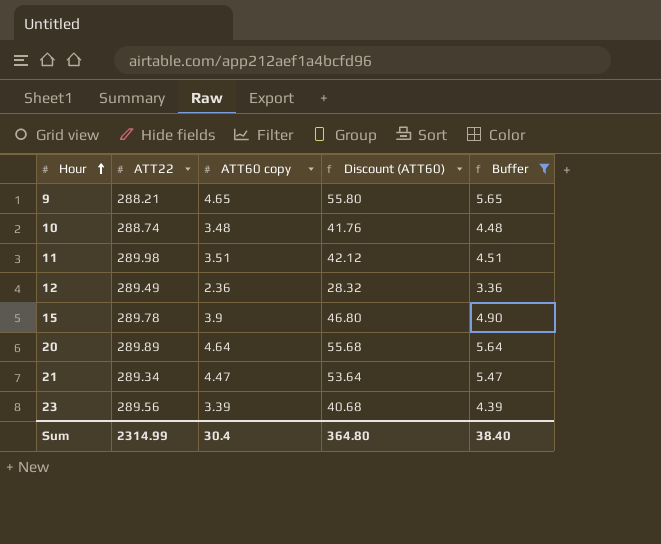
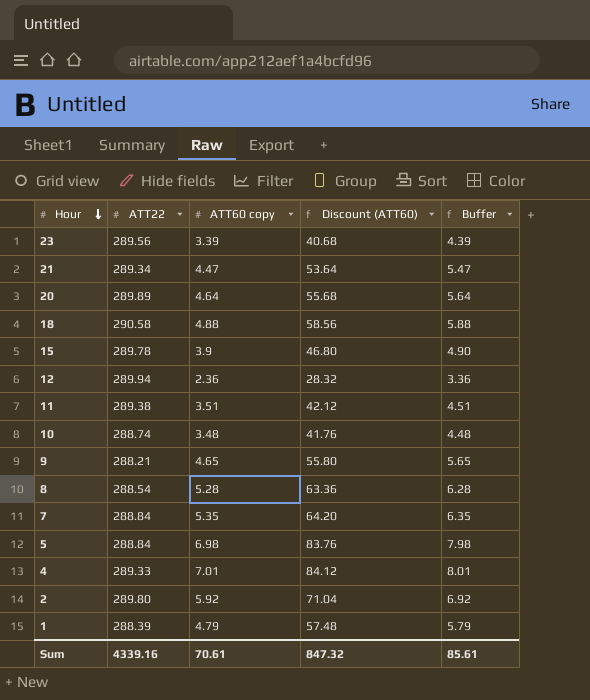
filter: Buffer <= 5.65 -> none
row order: Hour ascending -> Hour descending
12 | ATT22: 289.49 -> 289.94
11 | ATT22: 289.98 -> 289.38
Sum | ATT22: 2314.99 -> 4339.16
Sum | ATT60 copy: 30.4 -> 70.61
Sum | Discount (ATT60): 364.80 -> 847.32
Sum | Buffer: 38.40 -> 85.61

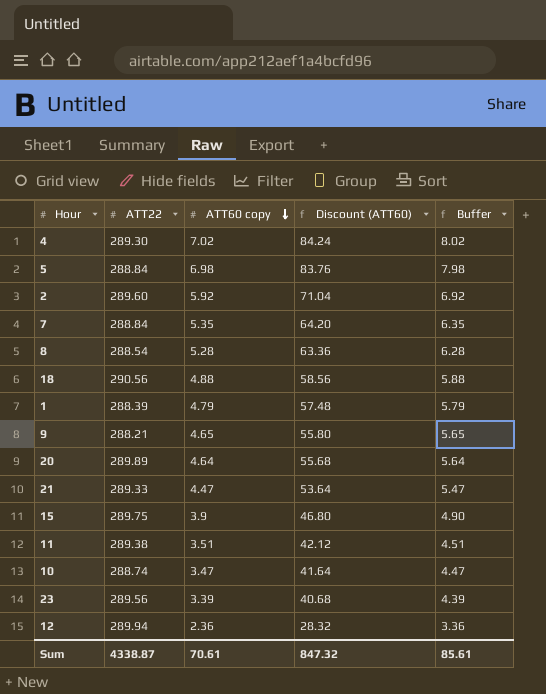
row order: Hour descending -> ATT60 copy descending
4 | ATT22: 289.33 -> 289.30
4 | ATT60 copy: 7.01 -> 7.02
4 | Discount (ATT60): 84.12 -> 84.24
4 | Buffer: 8.01 -> 8.02
2 | ATT22: 289.80 -> 289.60
18 | ATT22: 290.58 -> 290.56
21 | ATT22: 289.34 -> 289.33
15 | ATT22: 289.78 -> 289.75
10 | ATT60 copy: 3.48 -> 3.47
10 | Discount (ATT60): 41.76 -> 41.64
10 | Buffer: 4.48 -> 4.47
Sum | ATT22: 4339.16 -> 4338.87

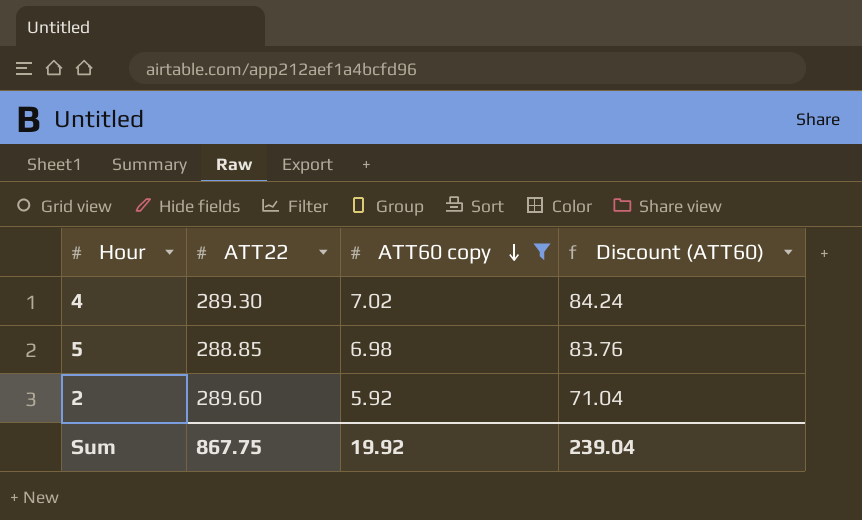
filter: none -> ATT60 copy >= 5.92
column Buffer | formula: [ATT60 copy] + 1 -> none
5 | ATT22: 288.84 -> 288.85
Sum | ATT22: 4338.87 -> 867.75
Sum | ATT60 copy: 70.61 -> 19.92
Sum | Discount (ATT60): 847.32 -> 239.04

